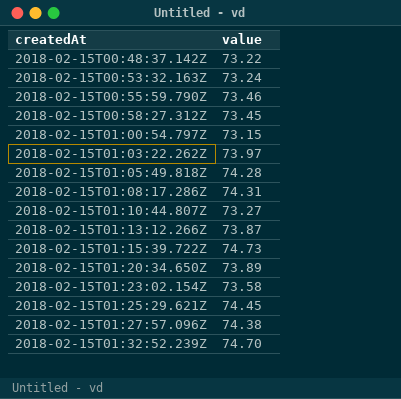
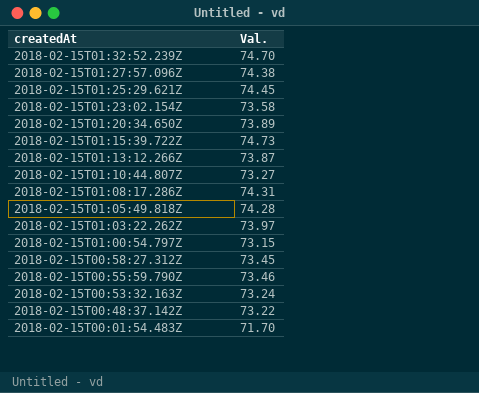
row order: createdAt ascending -> createdAt descending
column name: value -> Val.
row 2018-02-15T00:01:54.483Z: none -> 71.70

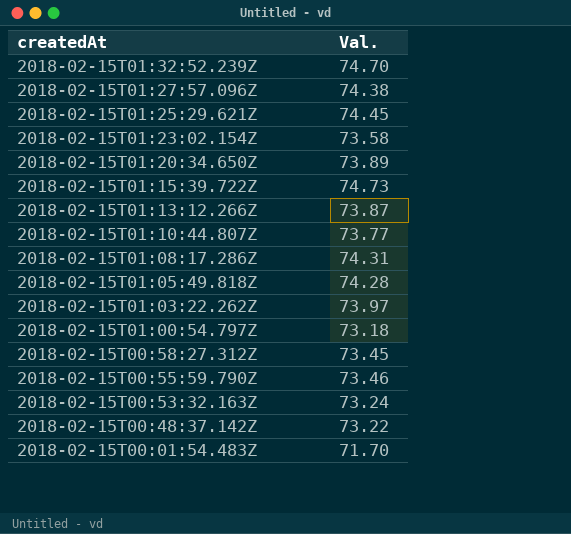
2018-02-15T01:10:44.807Z | Val.: 73.27 -> 73.77
2018-02-15T01:00:54.797Z | Val.: 73.15 -> 73.18

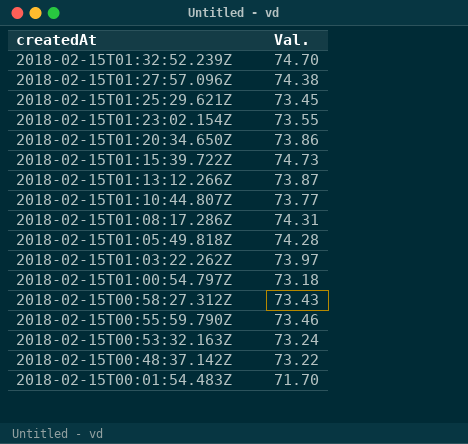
2018-02-15T01:25:29.621Z | Val.: 74.45 -> 73.45
2018-02-15T01:23:02.154Z | Val.: 73.58 -> 73.55
2018-02-15T01:20:34.650Z | Val.: 73.89 -> 73.86
2018-02-15T00:58:27.312Z | Val.: 73.45 -> 73.43

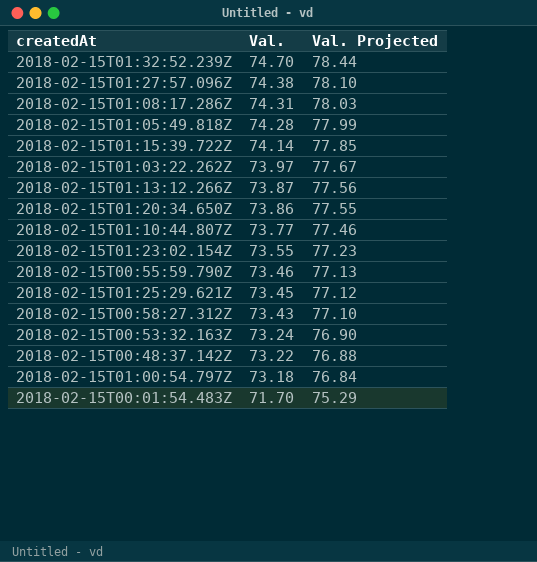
row order: createdAt descending -> Val. descending
column Val. Projected | formula: none -> [Val.] * 1.05
2018-02-15T01:15:39.722Z | Val.: 74.73 -> 74.14

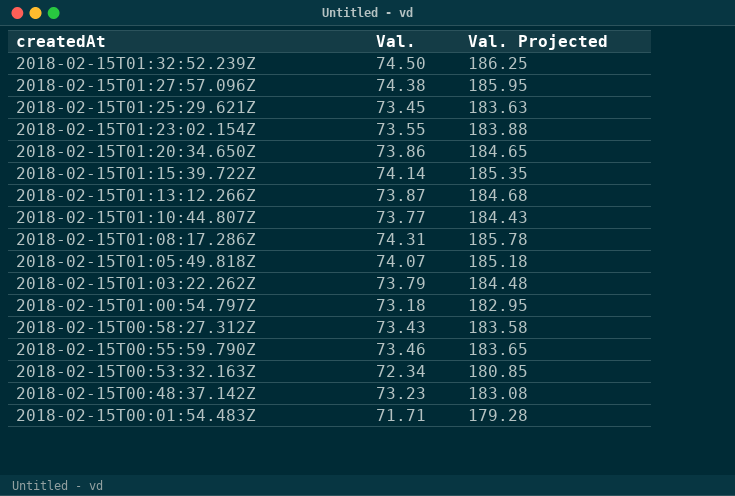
row order: Val. descending -> createdAt descending
column Val. Projected | formula: [Val.] * 1.05 -> [Val.] * 2.5
2018-02-15T01:32:52.239Z | Val.: 74.70 -> 74.50
2018-02-15T01:05:49.818Z | Val.: 74.28 -> 74.07
2018-02-15T01:03:22.262Z | Val.: 73.97 -> 73.79
2018-02-15T00:53:32.163Z | Val.: 73.24 -> 72.34
2018-02-15T00:48:37.142Z | Val.: 73.22 -> 73.23
2018-02-15T00:01:54.483Z | Val.: 71.70 -> 71.71

